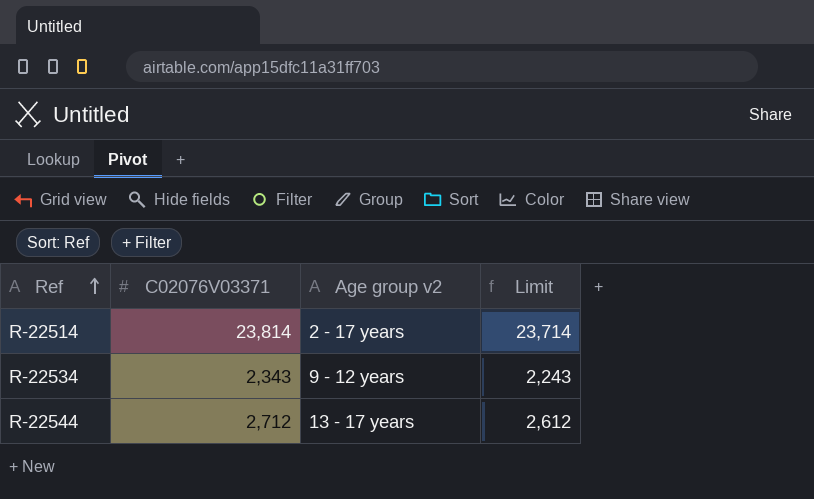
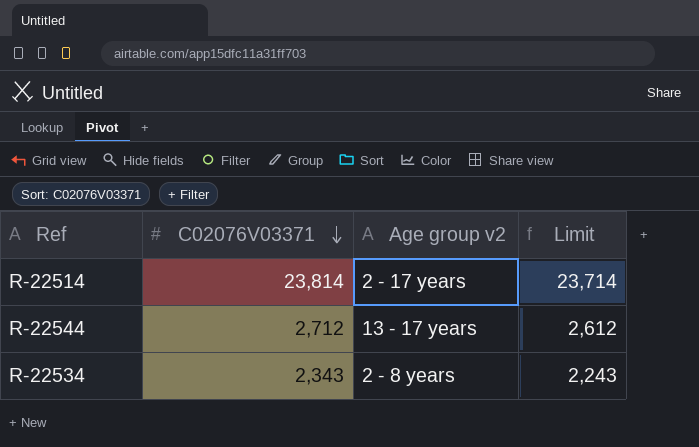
row order: Ref ascending -> C02076V03371 descending
R-22534 | Age group v2: 9 - 12 years -> 2 - 8 years

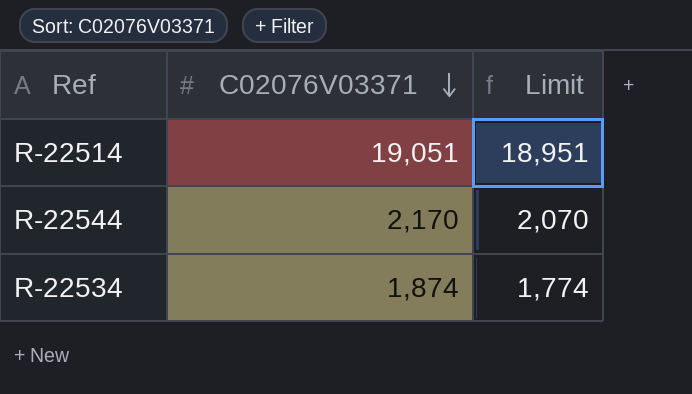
column Age group v2 | position: 3 -> none
R-22514 | C02076V03371: 23,814 -> 19,051
R-22514 | Limit: 23,714 -> 18,951
R-22544 | C02076V03371: 2,712 -> 2,170
R-22544 | Limit: 2,612 -> 2,070
R-22534 | C02076V03371: 2,343 -> 1,874
R-22534 | Limit: 2,243 -> 1,774

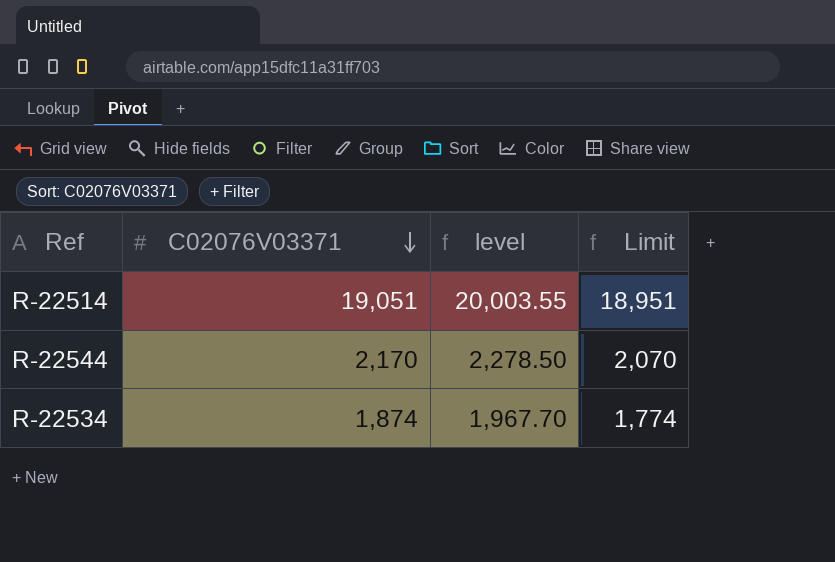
column level | formula: none -> [C02076V03371] * 1.05

